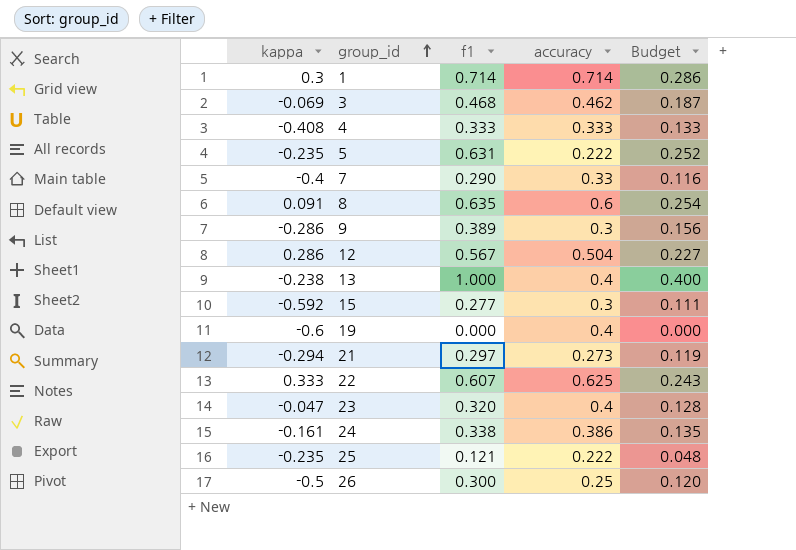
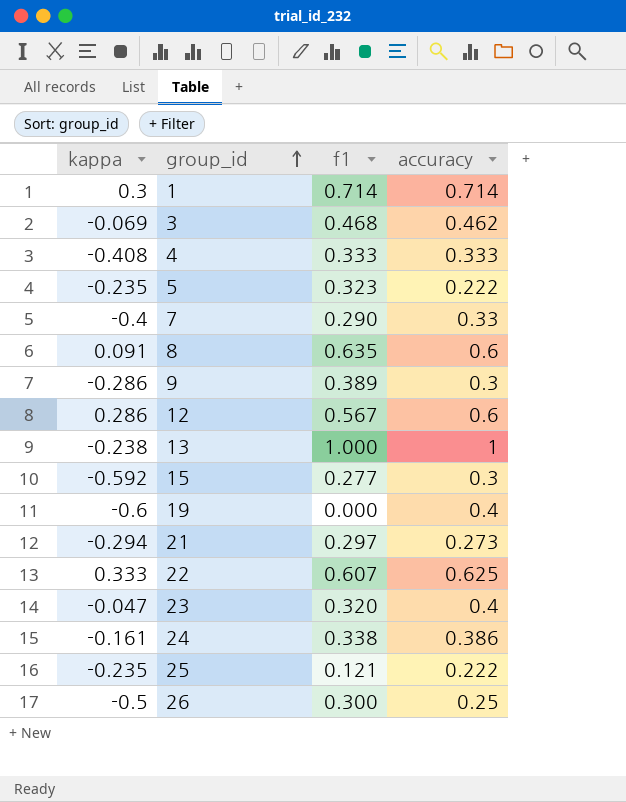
column Budget | formula: [f1] * 0.4 -> none
5 | f1: 0.631 -> 0.323
12 | accuracy: 0.504 -> 0.6
13 | accuracy: 0.4 -> 1

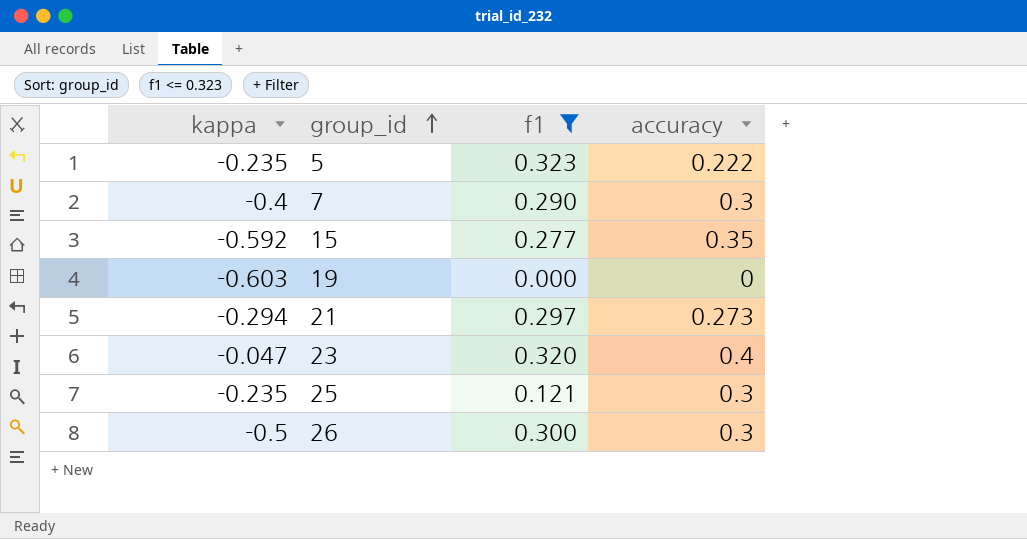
filter: none -> f1 <= 0.323
7 | accuracy: 0.33 -> 0.3
15 | accuracy: 0.3 -> 0.35
19 | kappa: -0.6 -> -0.603
19 | accuracy: 0.4 -> 0
25 | accuracy: 0.222 -> 0.3
26 | accuracy: 0.25 -> 0.3

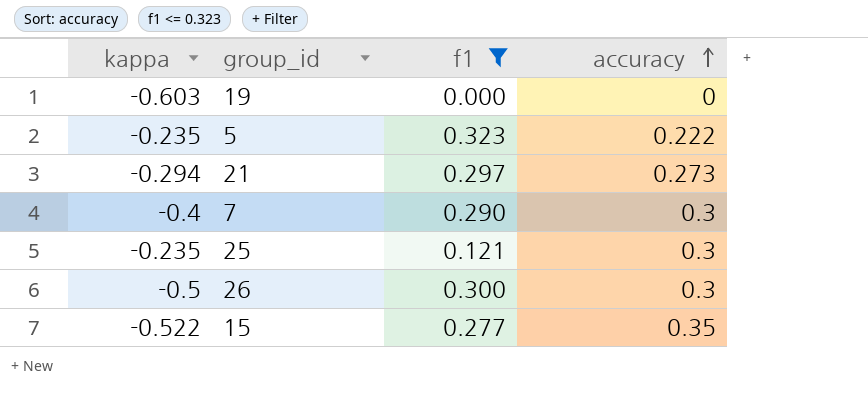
row order: group_id ascending -> accuracy ascending
row 23: -0.047 | 0.320 | 0.4 -> none
15 | kappa: -0.592 -> -0.522

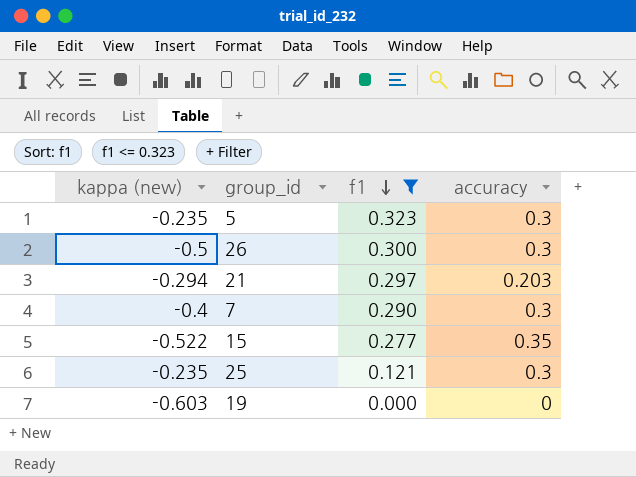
row order: accuracy ascending -> f1 descending
column name: kappa -> kappa (new)
5 | accuracy: 0.222 -> 0.3
21 | accuracy: 0.273 -> 0.203

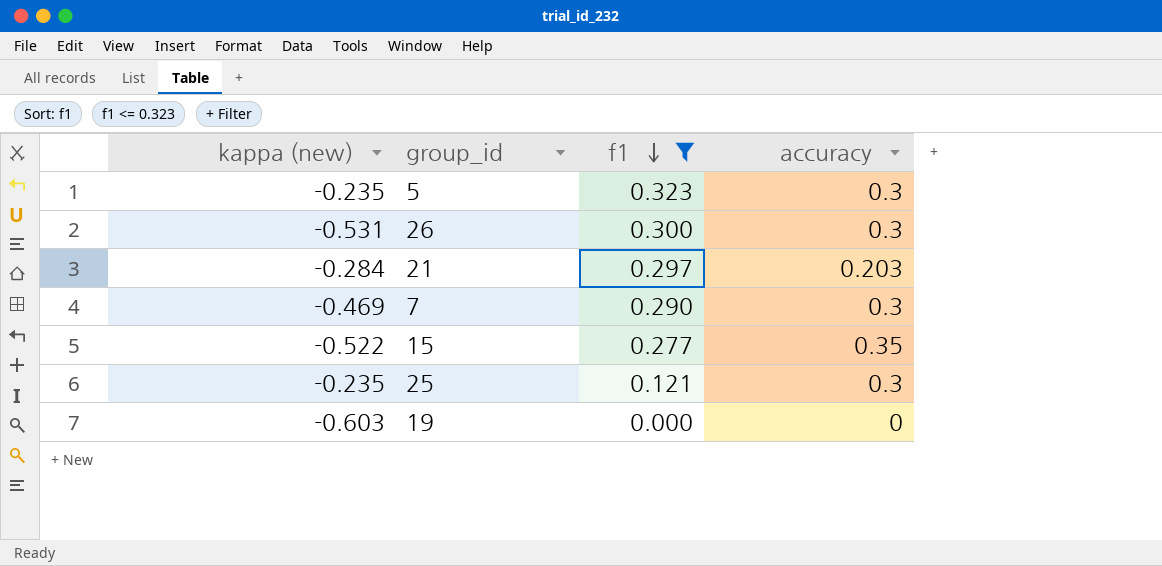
26 | kappa (new): -0.5 -> -0.531
21 | kappa (new): -0.294 -> -0.284
7 | kappa (new): -0.4 -> -0.469

